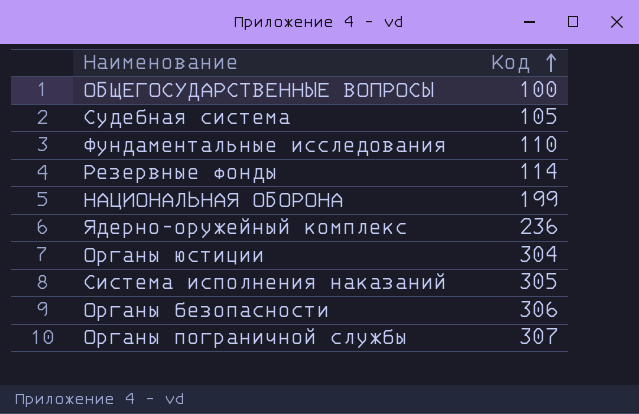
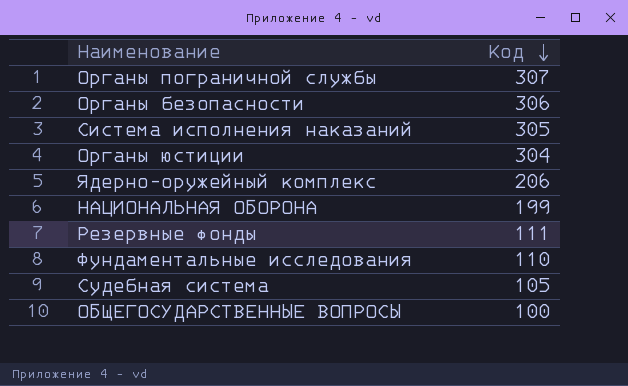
row order: Код ascending -> Код descending
Ядерно-оружейный комплекс | Код: 236 -> 206
Резервные фонды | Код: 114 -> 111

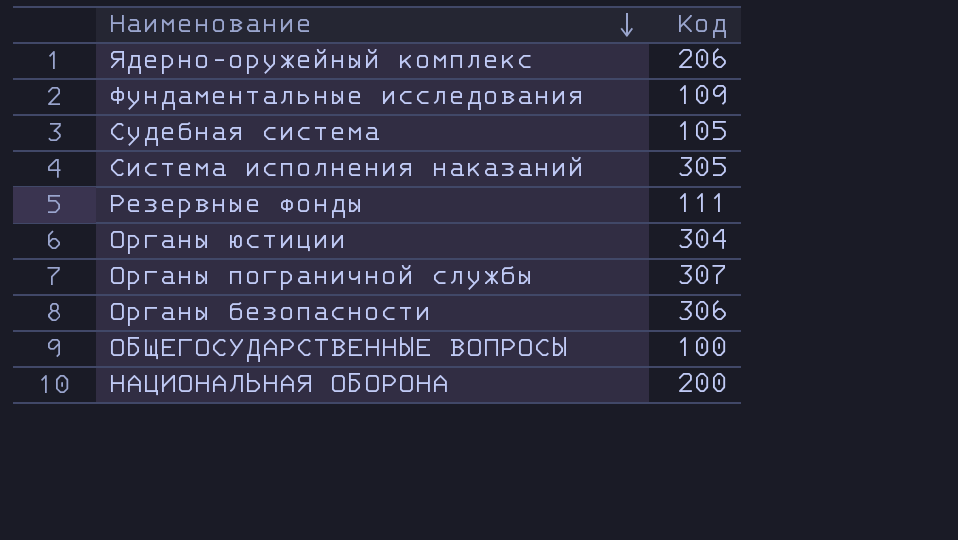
row order: Код descending -> Наименование descending
Фундаментальные исследования | Код: 110 -> 109
НАЦИОНАЛЬНАЯ ОБОРОНА | Код: 199 -> 200

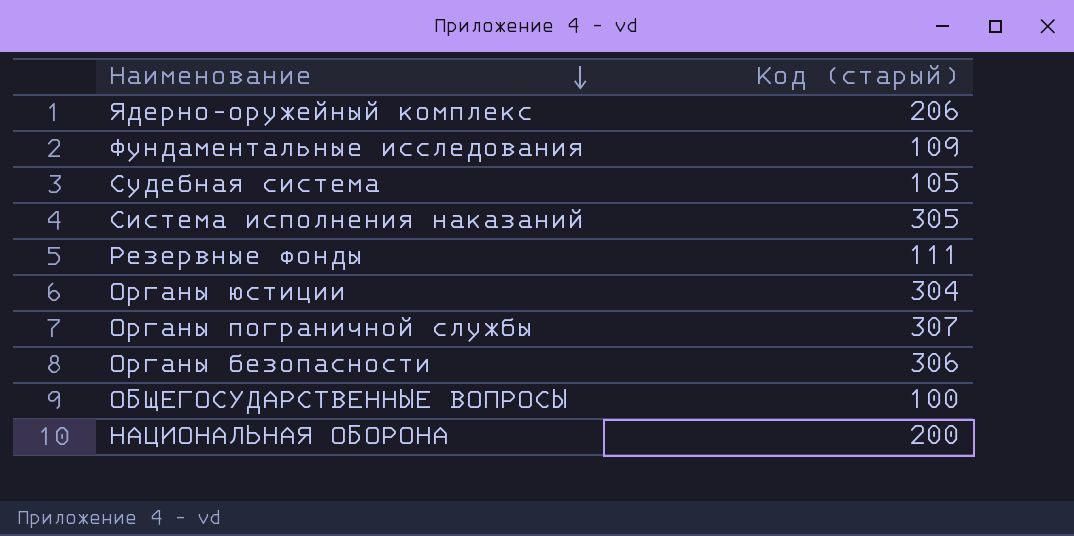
column name: Код -> Код (старый)

